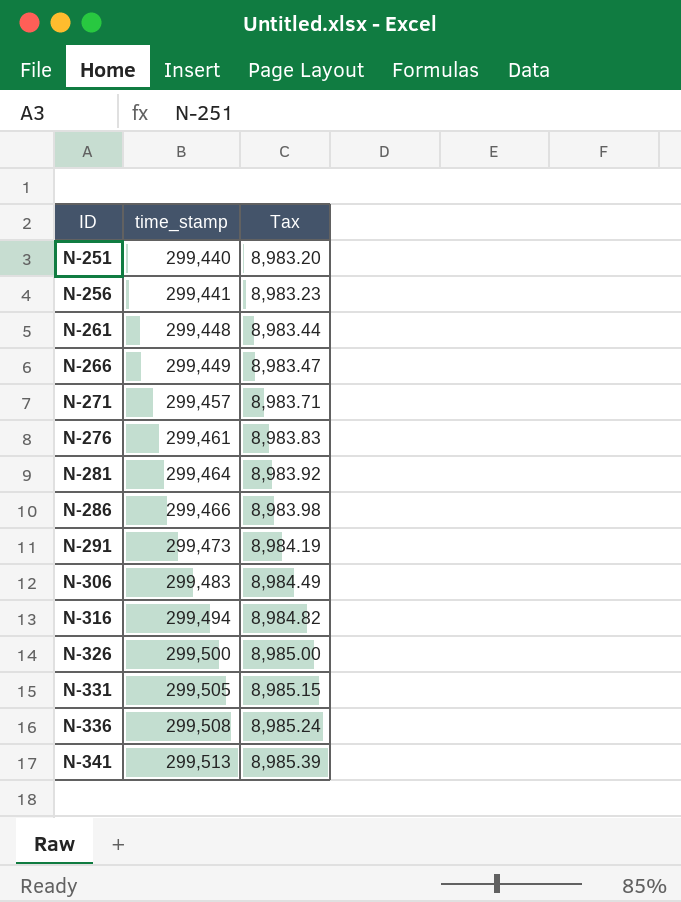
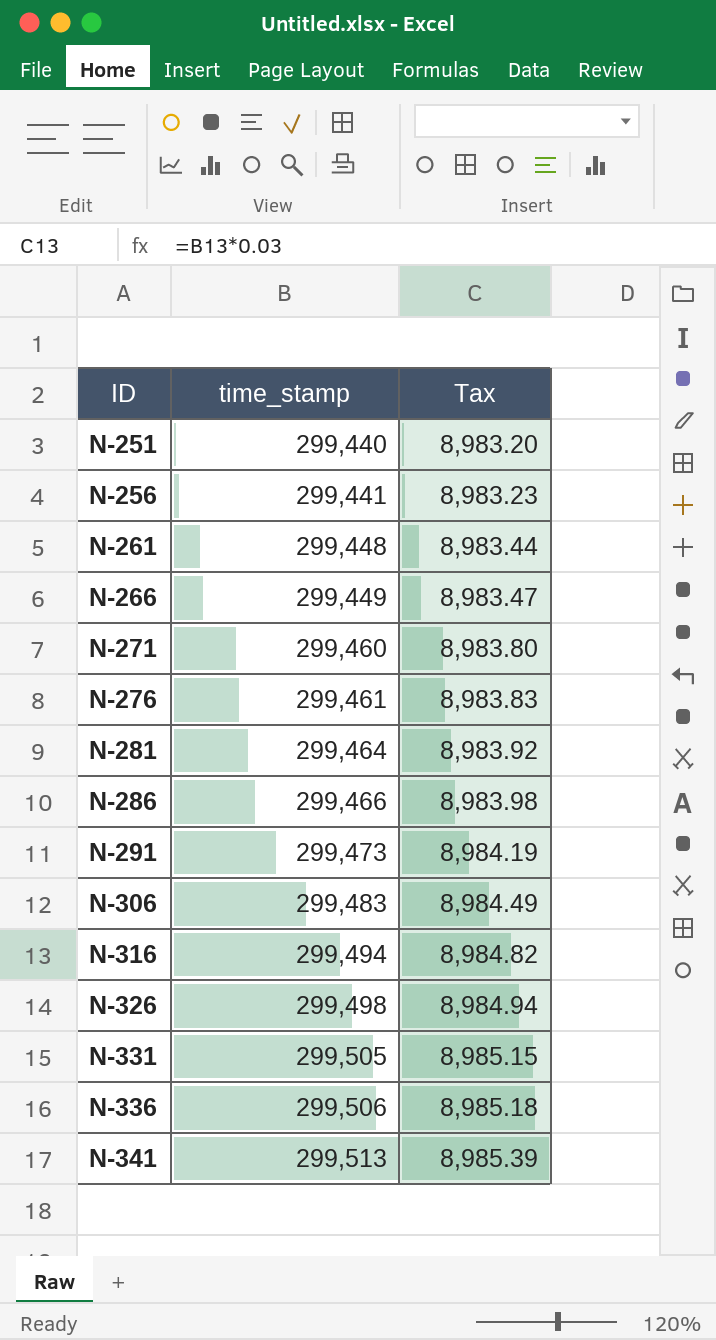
N-271 | time_stamp: 299,457 -> 299,460
N-271 | Tax: 8,983.71 -> 8,983.80
N-326 | time_stamp: 299,500 -> 299,498
N-326 | Tax: 8,985.00 -> 8,984.94
N-336 | time_stamp: 299,508 -> 299,506
N-336 | Tax: 8,985.24 -> 8,985.18

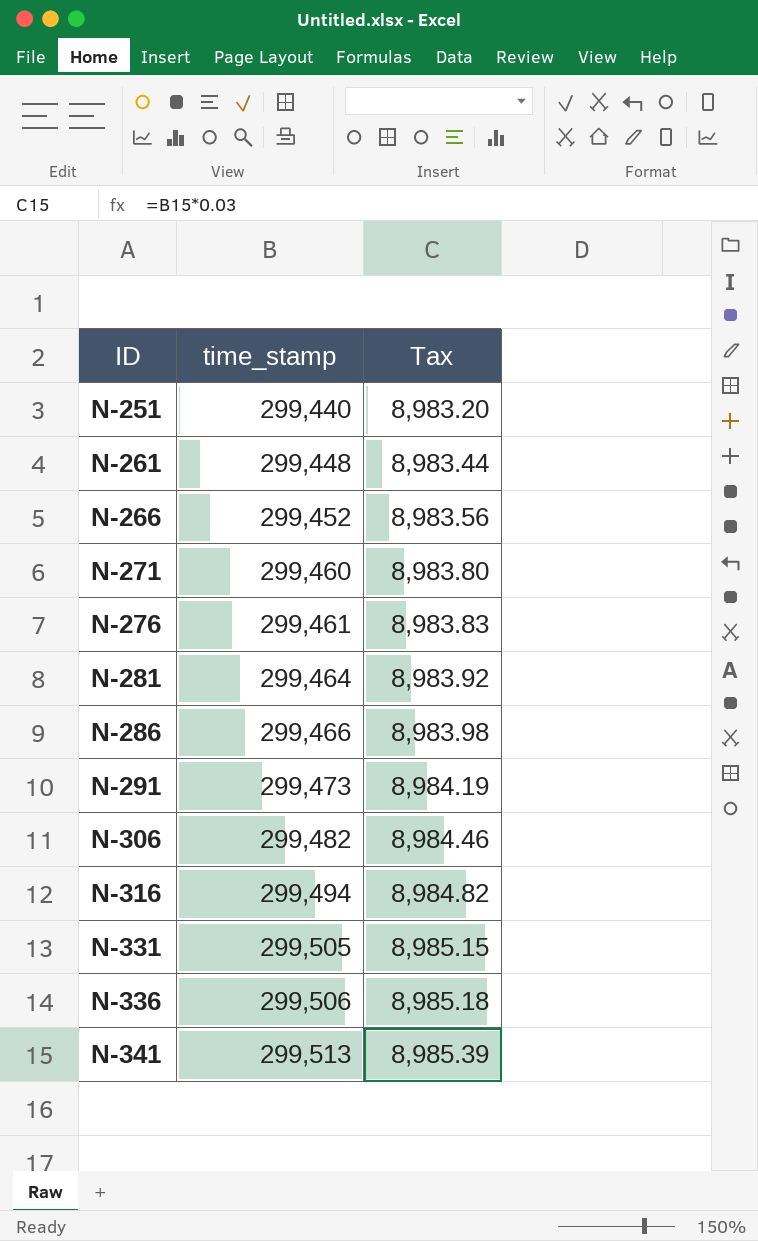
row N-256: 299,441 | 8,983.23 -> none
row N-326: 299,498 | 8,984.94 -> none
N-266 | time_stamp: 299,449 -> 299,452
N-266 | Tax: 8,983.47 -> 8,983.56
N-306 | time_stamp: 299,483 -> 299,482
N-306 | Tax: 8,984.49 -> 8,984.46

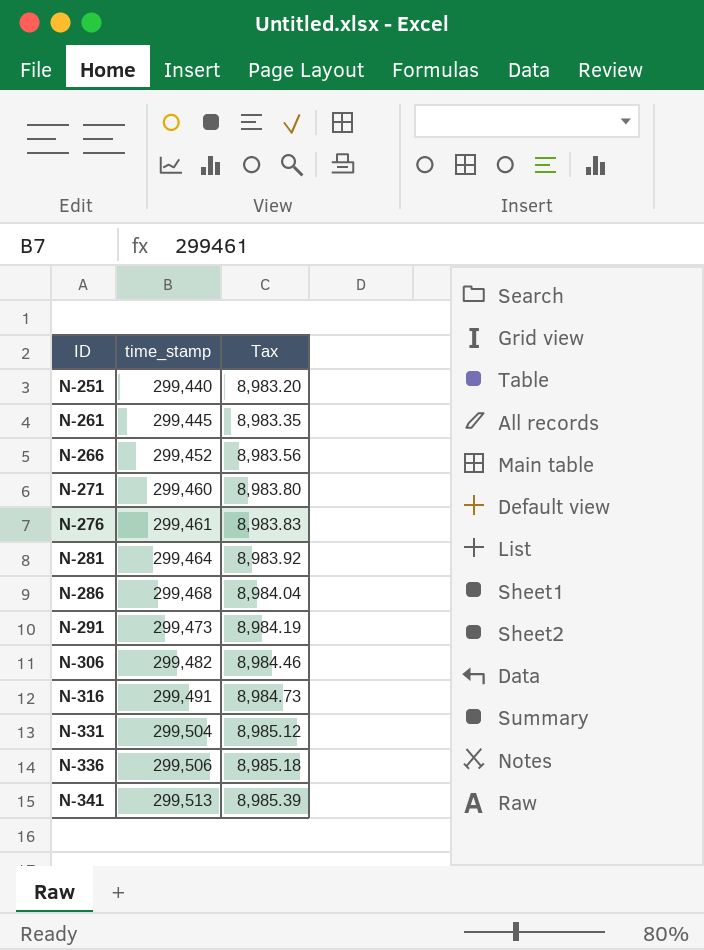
N-261 | time_stamp: 299,448 -> 299,445
N-261 | Tax: 8,983.44 -> 8,983.35
N-286 | time_stamp: 299,466 -> 299,468
N-286 | Tax: 8,983.98 -> 8,984.04
N-316 | time_stamp: 299,494 -> 299,491
N-316 | Tax: 8,984.82 -> 8,984.73
N-331 | time_stamp: 299,505 -> 299,504
N-331 | Tax: 8,985.15 -> 8,985.12

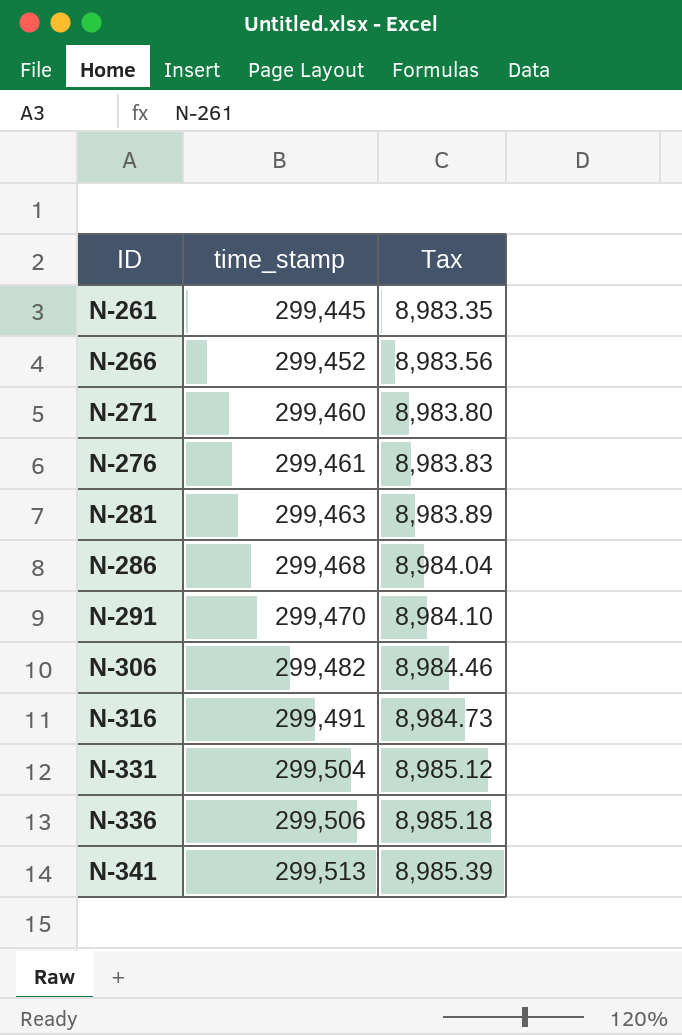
row N-251: 299,440 | 8,983.20 -> none
N-281 | time_stamp: 299,464 -> 299,463
N-281 | Tax: 8,983.92 -> 8,983.89
N-291 | time_stamp: 299,473 -> 299,470
N-291 | Tax: 8,984.19 -> 8,984.10

